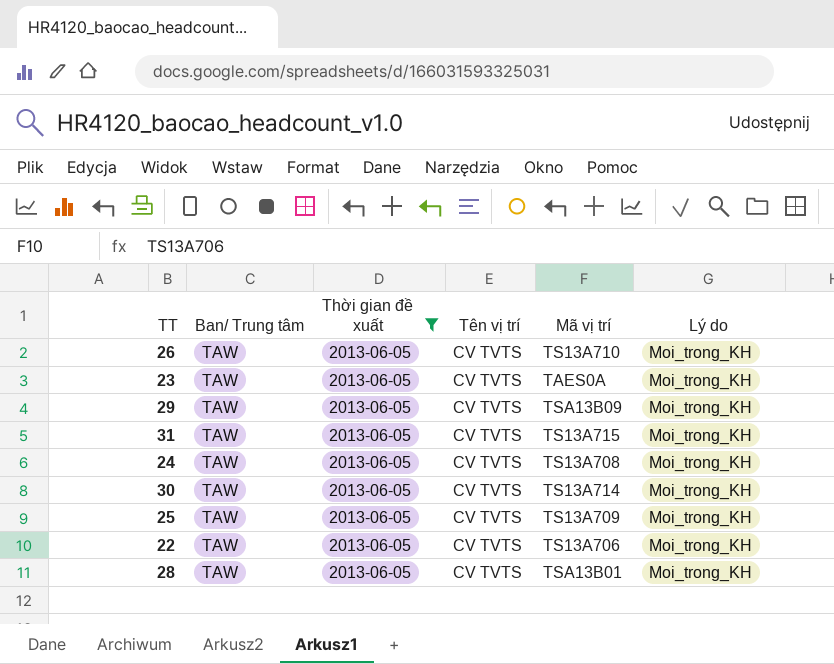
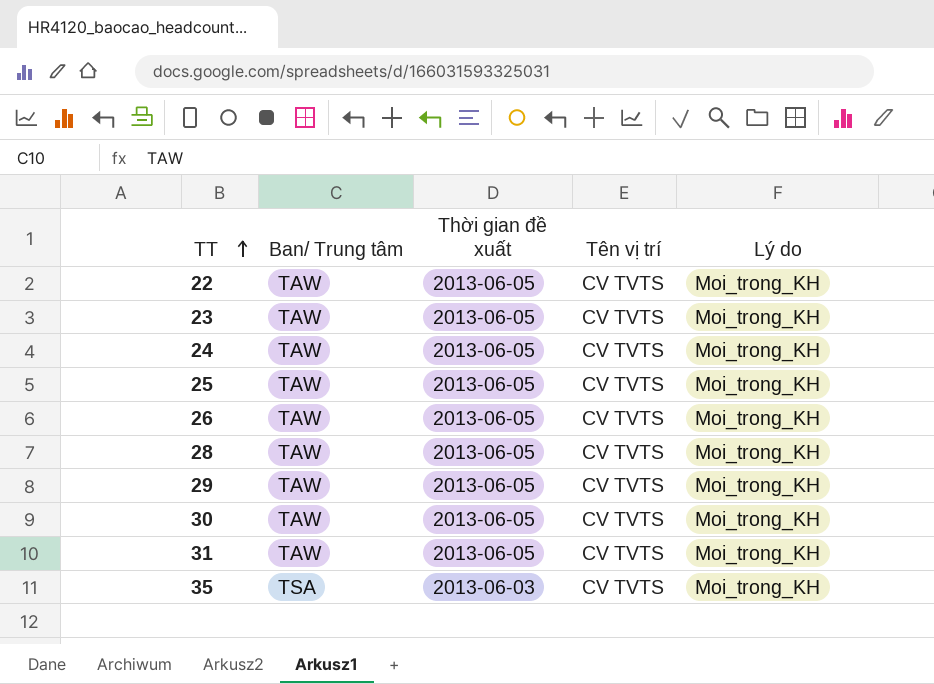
filter: Thời gian đề xuất = 2013-06-05 -> none
row order: none -> TT ascending
column Mã vị trí | position: 5 -> none

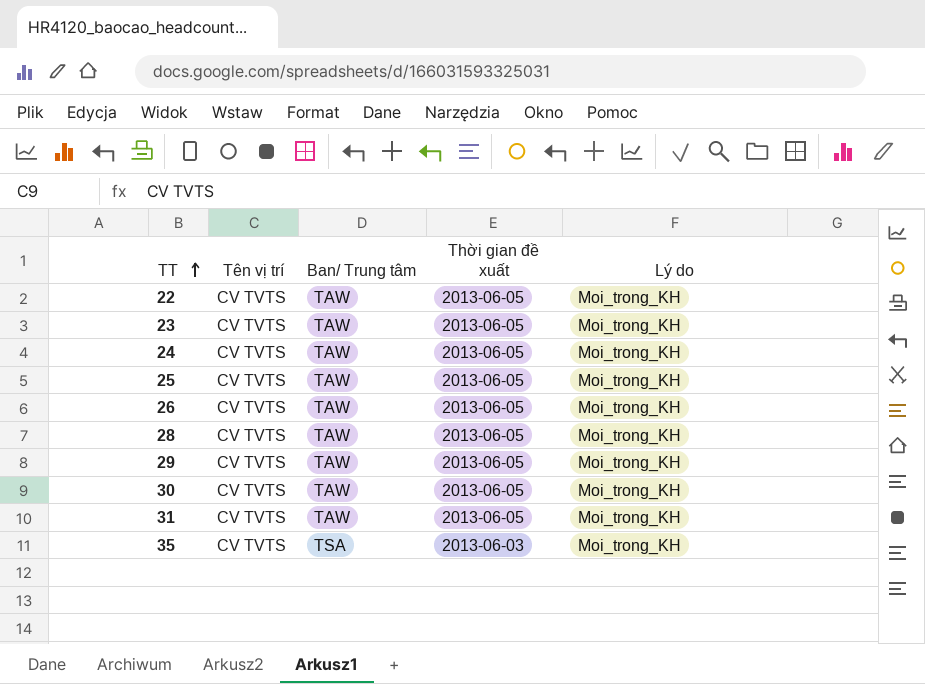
column Tên vị trí | position: 4 -> 2

